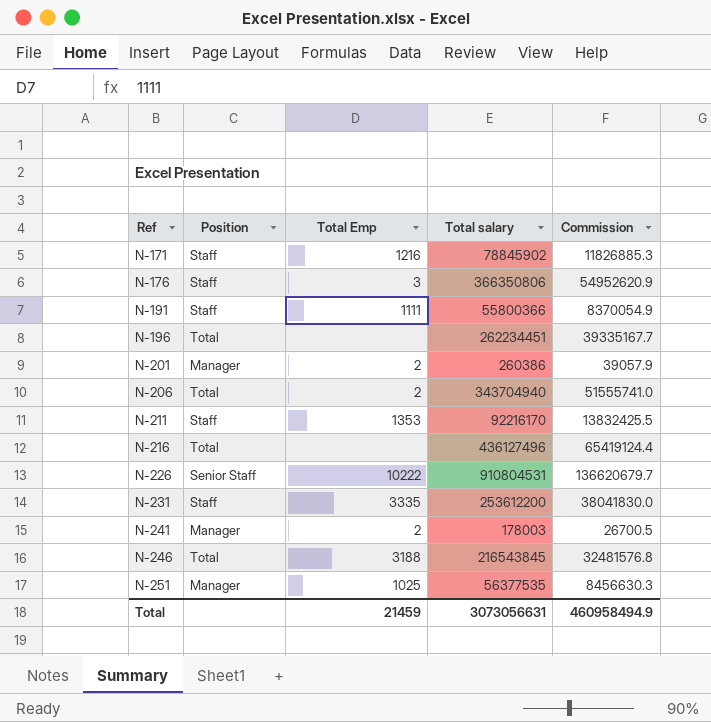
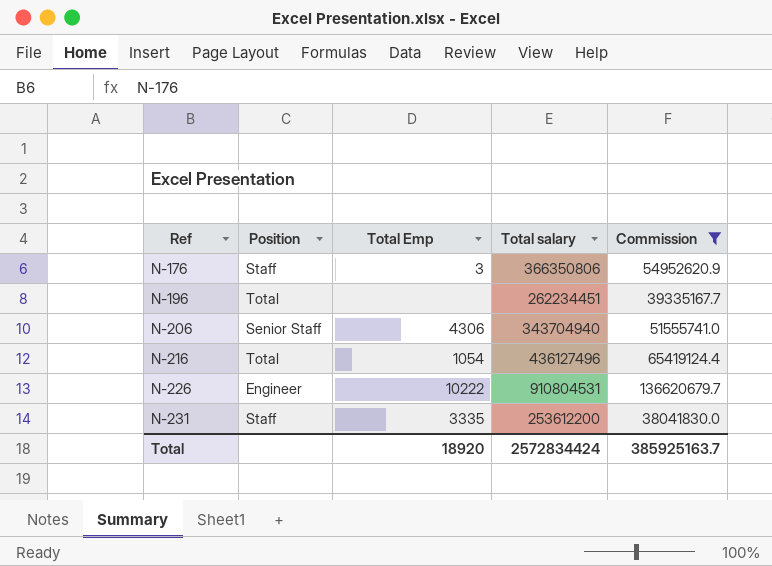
filter: none -> Commission >= 38041830.0
N-206 | Position: Total -> Senior Staff
N-206 | Total Emp: 2 -> 4306
N-216 | Total Emp: none -> 1054
N-226 | Position: Senior Staff -> Engineer
Total | Total Emp: 21459 -> 18920
Total | Total salary: 3073056631 -> 2572834424
Total | Commission: 460958494.9 -> 385925163.7

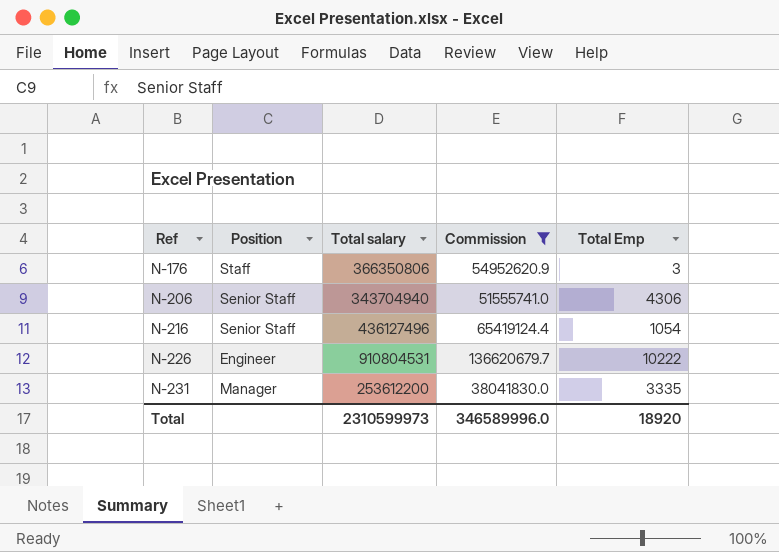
column Total Emp | position: 3 -> 5
row N-196: Total | none | 262234451 | 39335167.7 -> none
N-216 | Position: Total -> Senior Staff
N-231 | Position: Staff -> Manager
Total | Total salary: 2572834424 -> 2310599973
Total | Commission: 385925163.7 -> 346589996.0

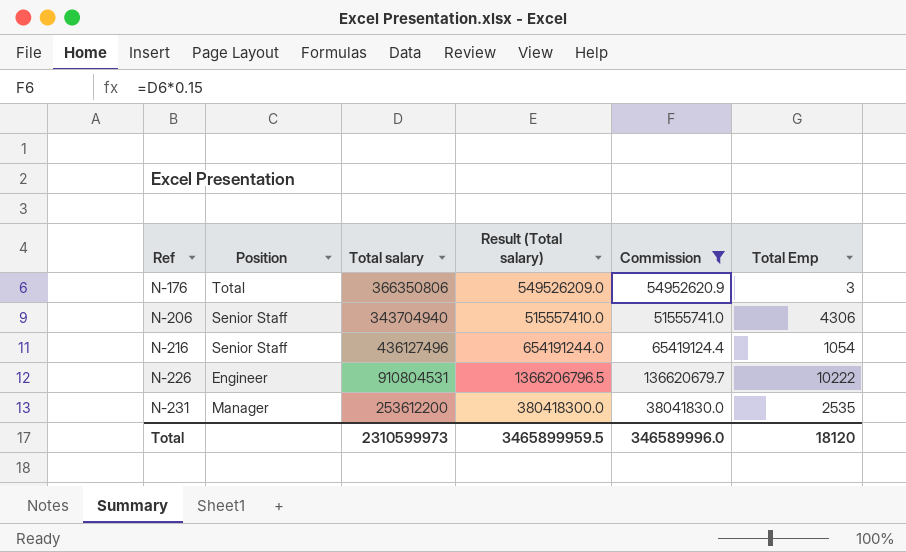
column Result (Total salary) | formula: none -> [Total salary] * 1.5
N-176 | Position: Staff -> Total
N-231 | Total Emp: 3335 -> 2535
Total | Total Emp: 18920 -> 18120

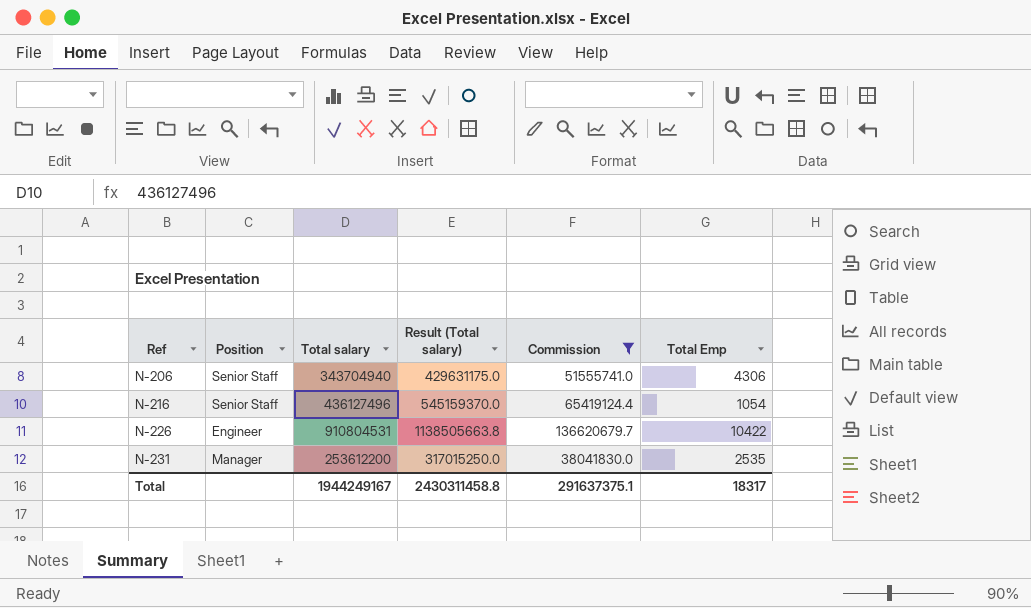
column Result (Total salary) | formula: [Total salary] * 1.5 -> [Total salary] * 1.25
row N-176: Total | 366350806 | 549526209.0 | 54952620.9 | 3 -> none
N-226 | Total Emp: 10222 -> 10422
Total | Total salary: 2310599973 -> 1944249167
Total | Result (Total salary): 3465899959.5 -> 2430311458.8
Total | Commission: 346589996.0 -> 291637375.1
Total | Total Emp: 18120 -> 18317

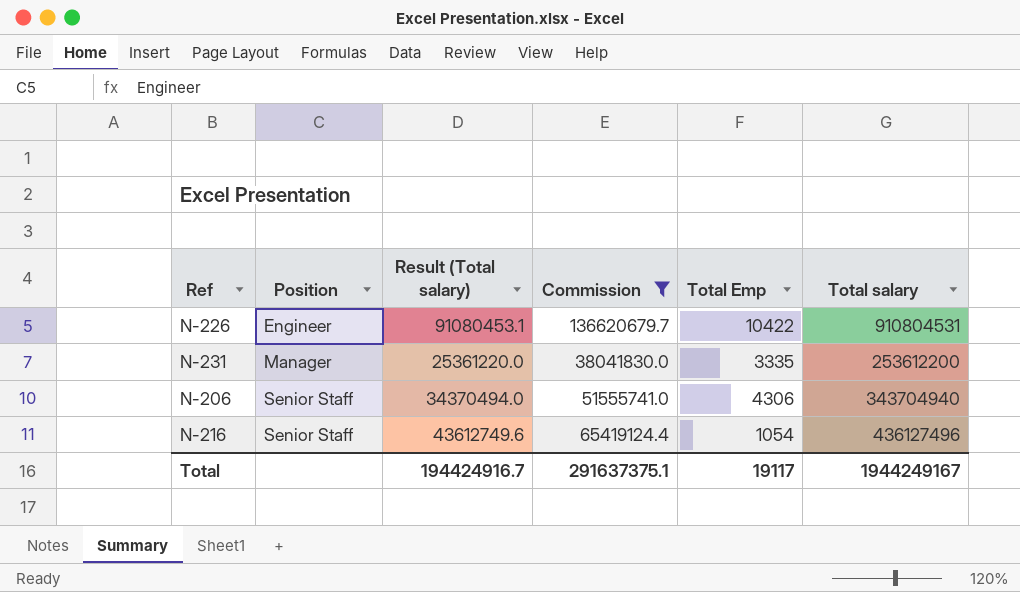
row order: Ref ascending -> Position ascending
column Result (Total salary) | formula: [Total salary] * 1.25 -> [Total salary] * 0.1
column Total salary | position: 3 -> 6
N-231 | Total Emp: 2535 -> 3335
Total | Result (Total salary): 2430311458.8 -> 194424916.7
Total | Total Emp: 18317 -> 19117

